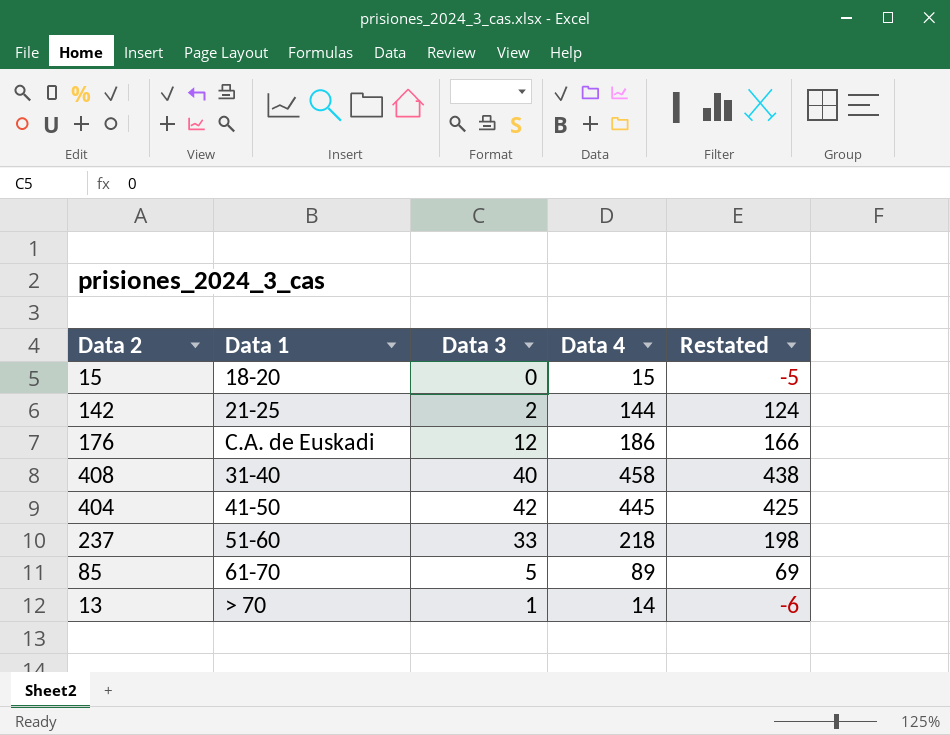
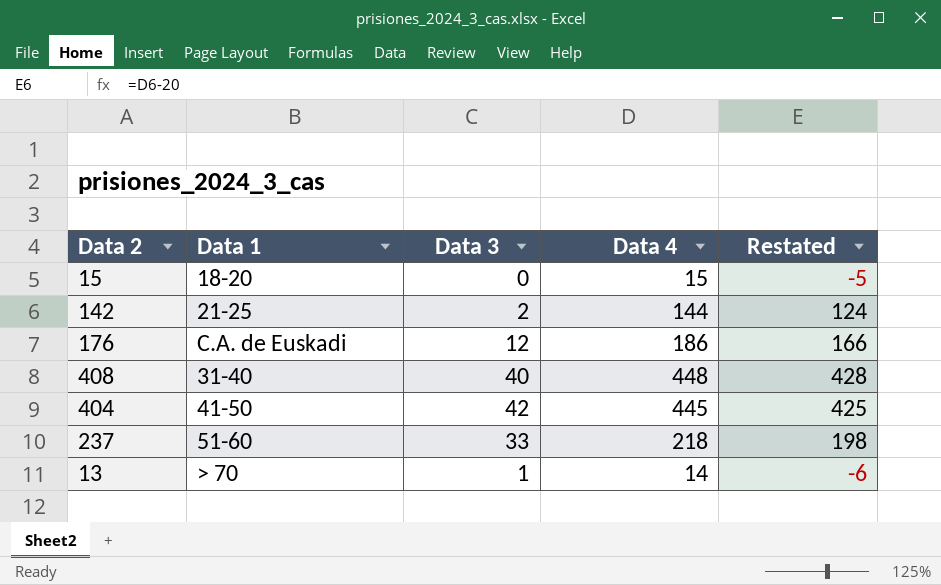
row 85: 61-70 | 5 | 89 | 69 -> none
408 | Data 4: 458 -> 448
408 | Restated: 438 -> 428

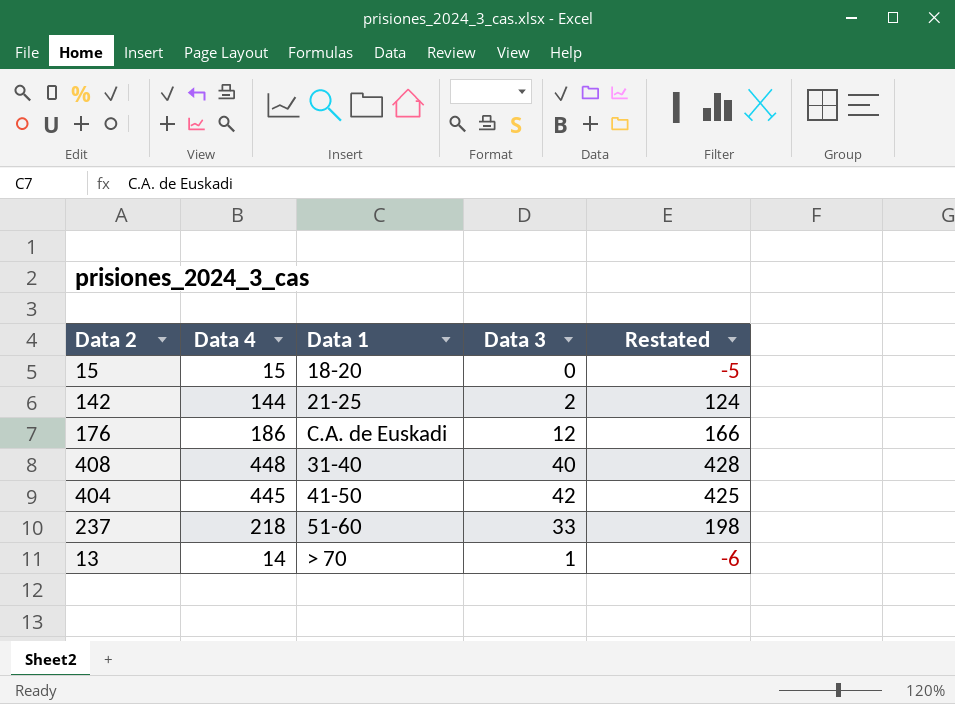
column Data 4 | position: 4 -> 2

